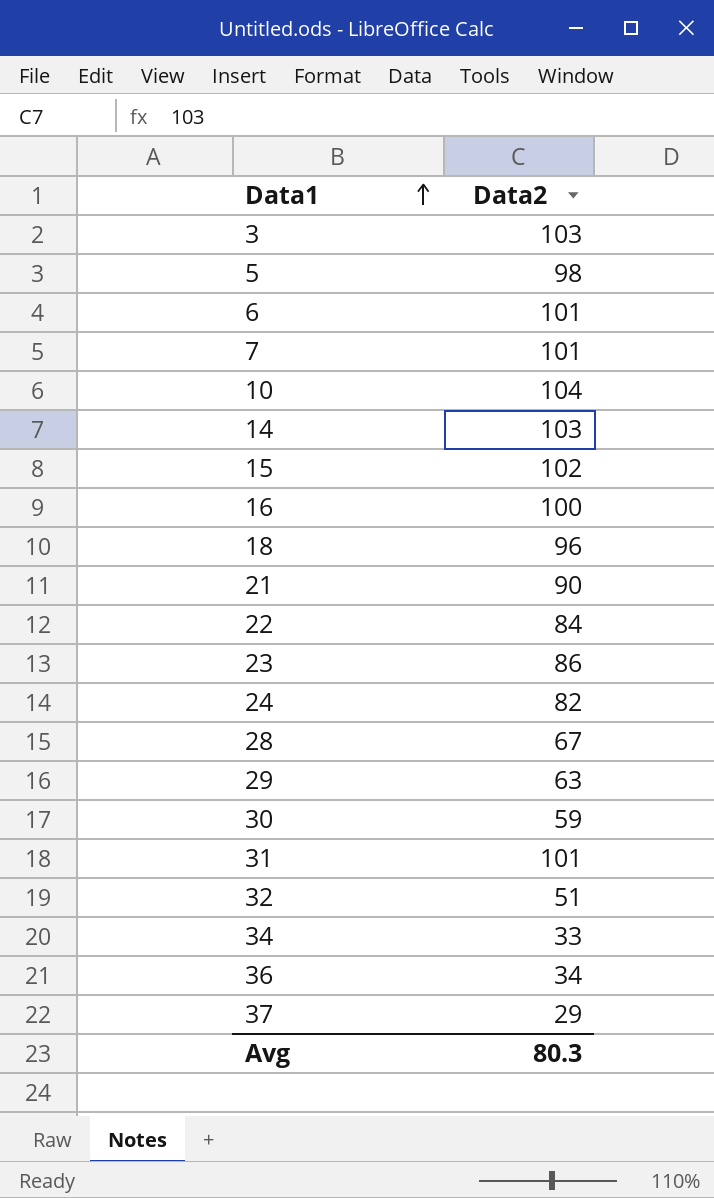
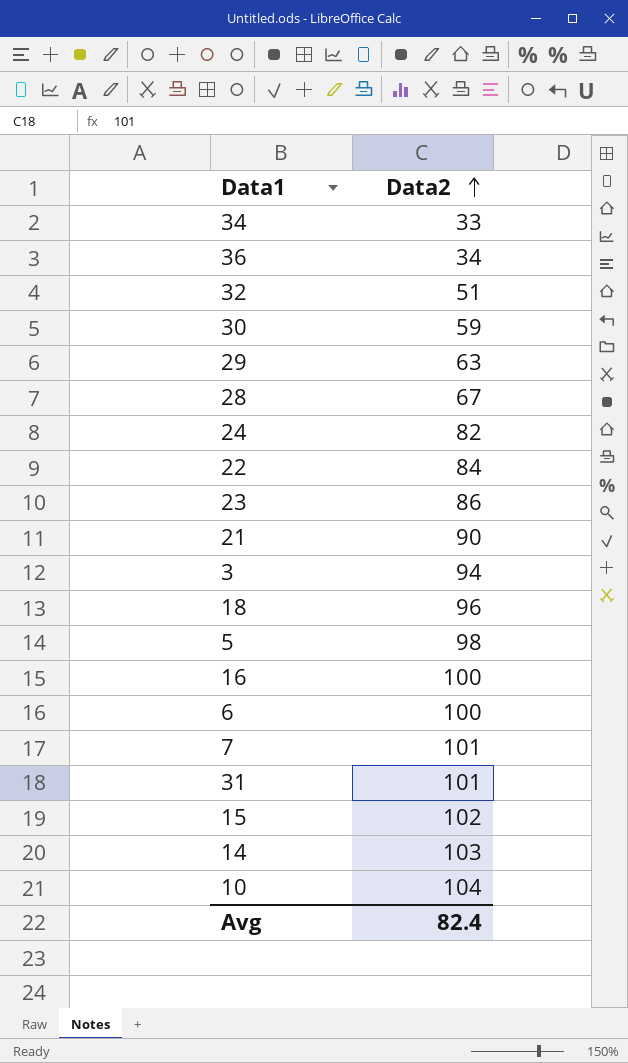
row order: Data1 ascending -> Data2 ascending
row 37: 29 -> none
3 | Data2: 103 -> 94
6 | Data2: 101 -> 100
Avg | Data2: 80.3 -> 82.4

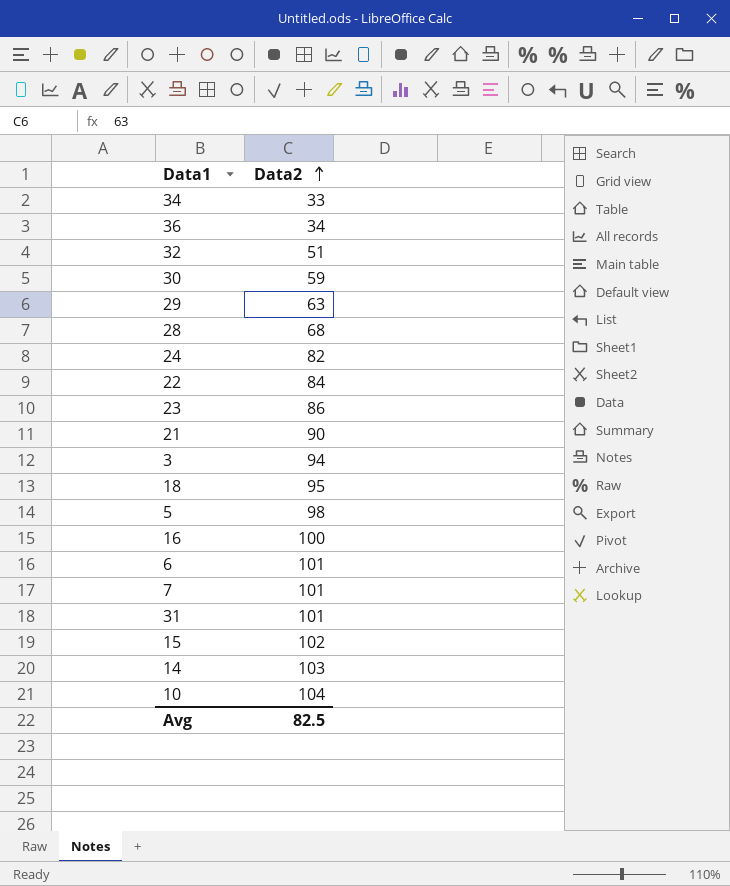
28 | Data2: 67 -> 68
18 | Data2: 96 -> 95
6 | Data2: 100 -> 101
Avg | Data2: 82.4 -> 82.5

